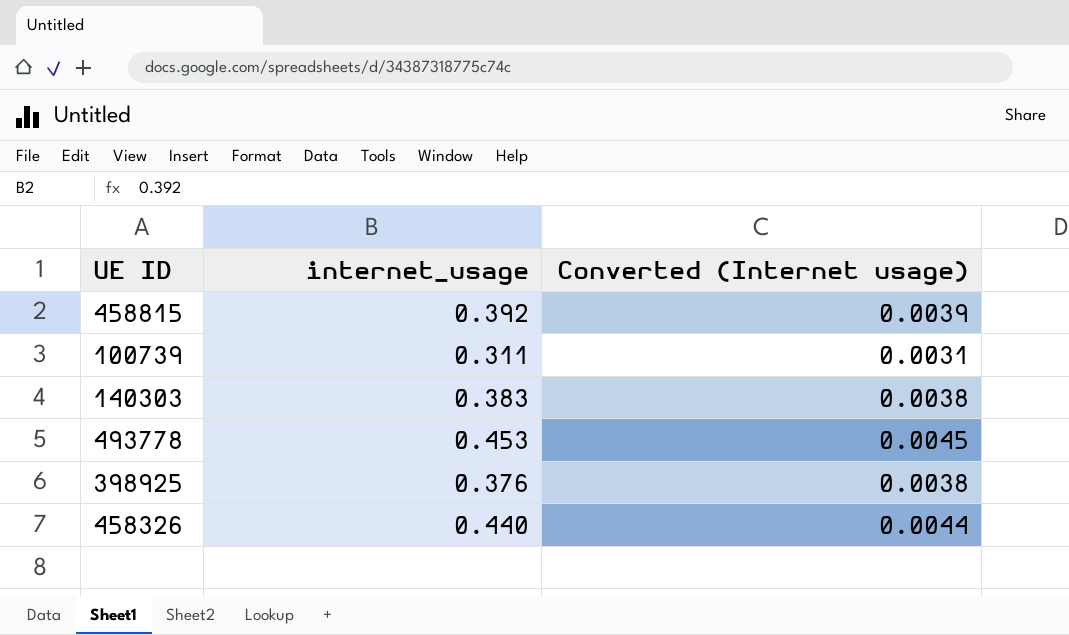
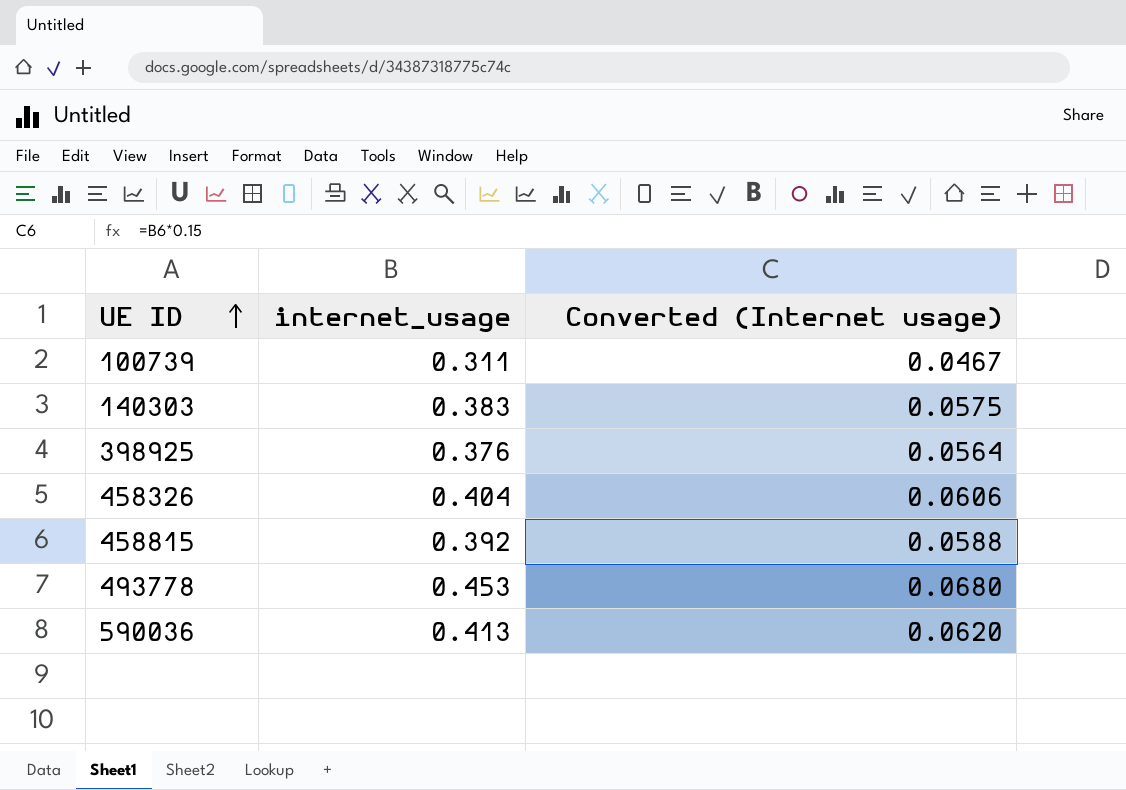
row order: none -> UE ID ascending
column Converted (Internet usage) | formula: [internet_usage] * 0.01 -> [internet_usage] * 0.15
458326 | internet_usage: 0.440 -> 0.404
row 590036: none -> 0.413 | 0.0620

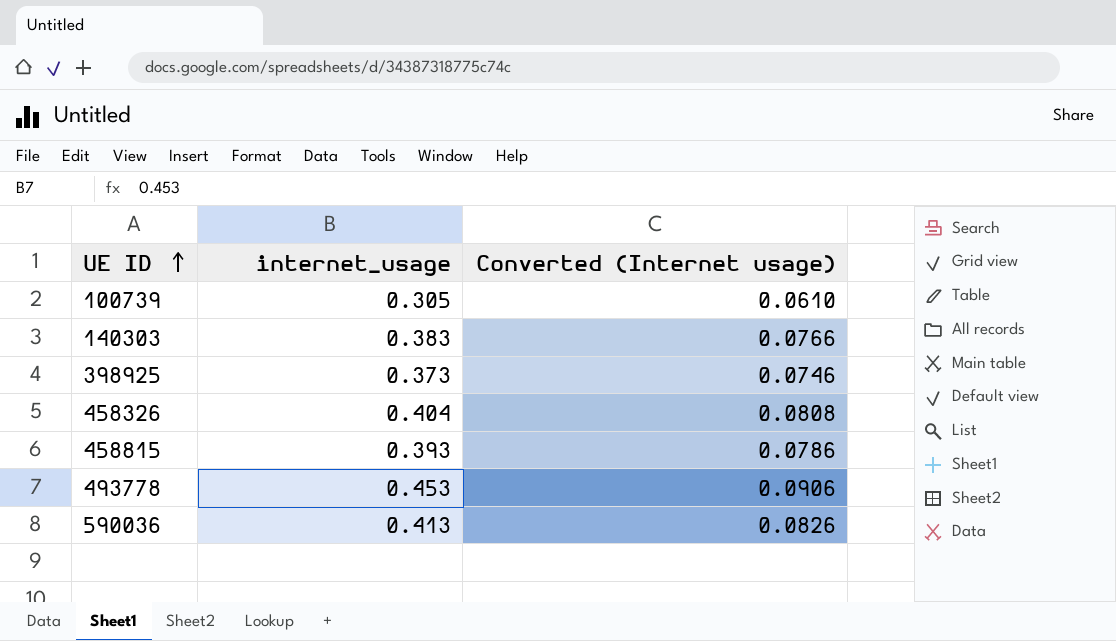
column Converted (Internet usage) | formula: [internet_usage] * 0.15 -> [internet_usage] * 0.2
100739 | internet_usage: 0.311 -> 0.305
398925 | internet_usage: 0.376 -> 0.373
458815 | internet_usage: 0.392 -> 0.393

